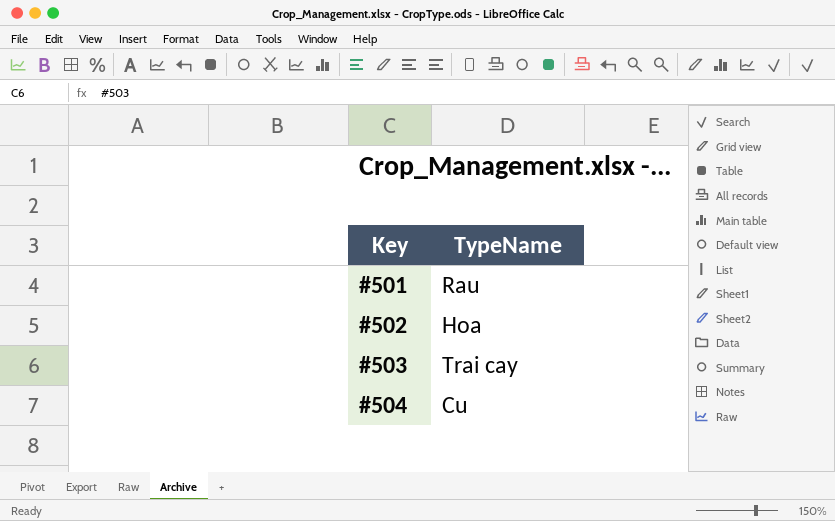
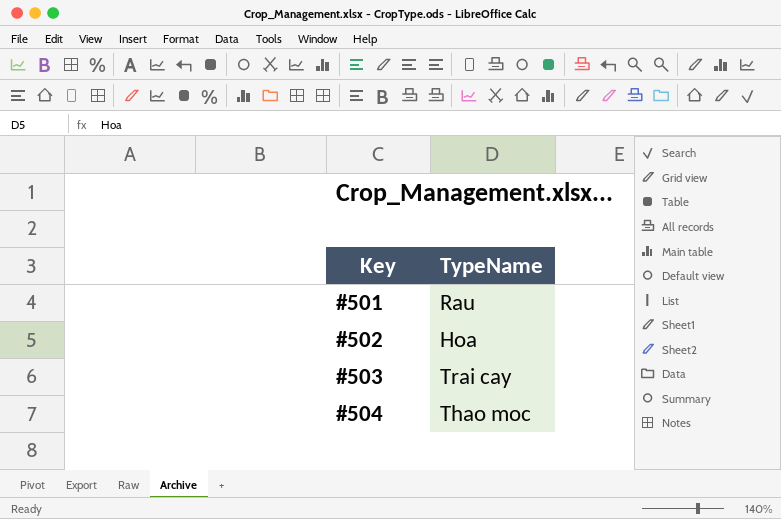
#504 | TypeName: Cu -> Thao moc

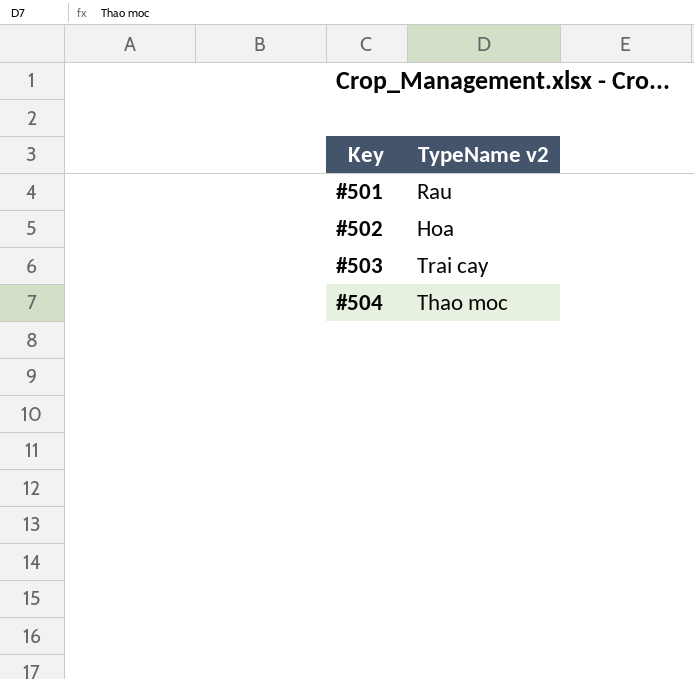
column name: TypeName -> TypeName v2

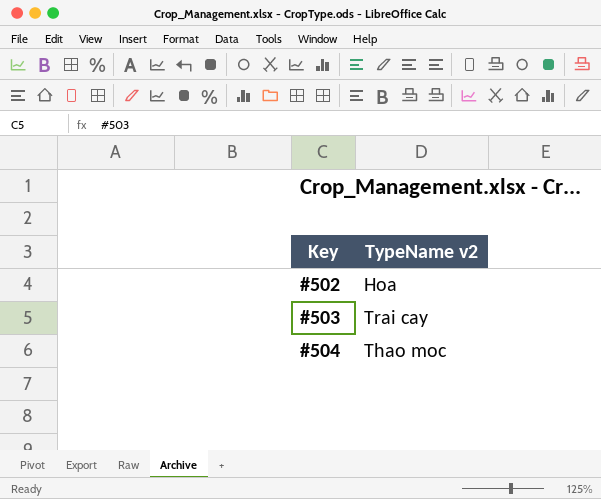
row #501: Rau -> none

